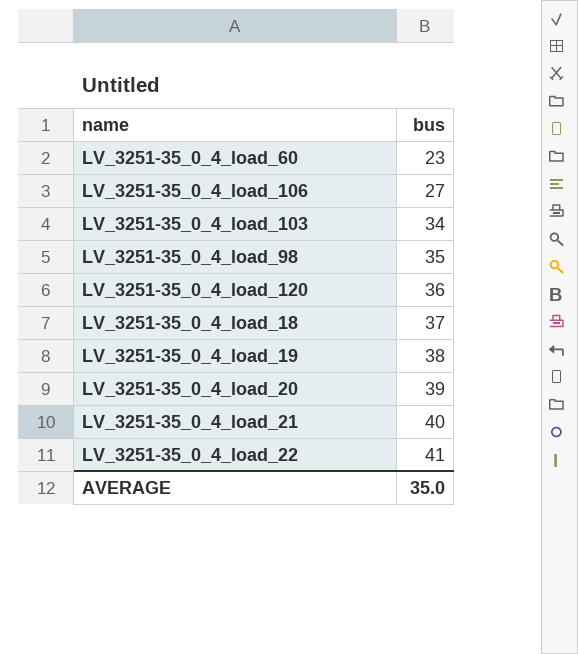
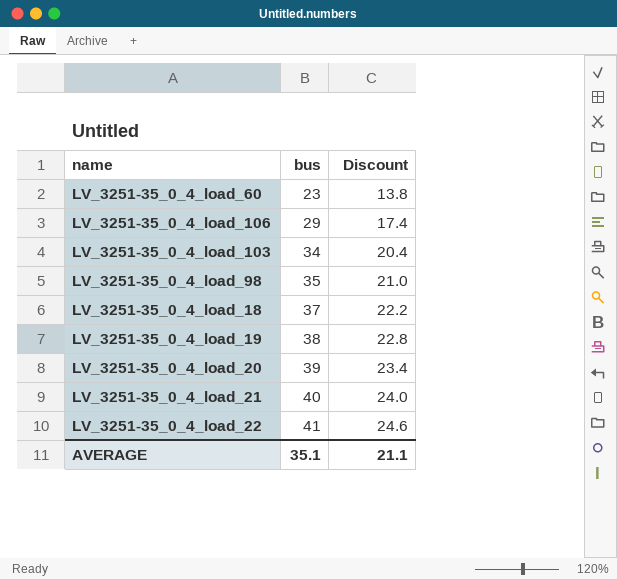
column Discount | formula: none -> [bus] * 0.6
row LV_3251-35_0_4_load_120: 36 -> none
LV_3251-35_0_4_load_106 | bus: 27 -> 29
AVERAGE | bus: 35.0 -> 35.1

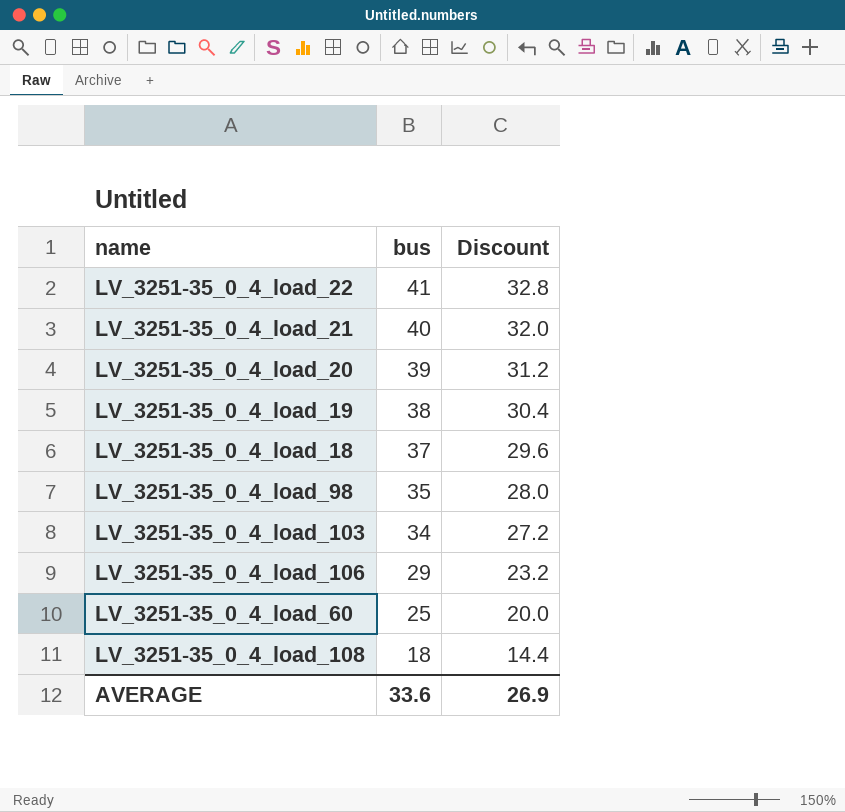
row order: bus ascending -> bus descending
column Discount | formula: [bus] * 0.6 -> [bus] * 0.8
LV_3251-35_0_4_load_60 | bus: 23 -> 25
row LV_3251-35_0_4_load_108: none -> 18 | 14.4
AVERAGE | bus: 35.1 -> 33.6
AVERAGE | Discount: 21.1 -> 26.9

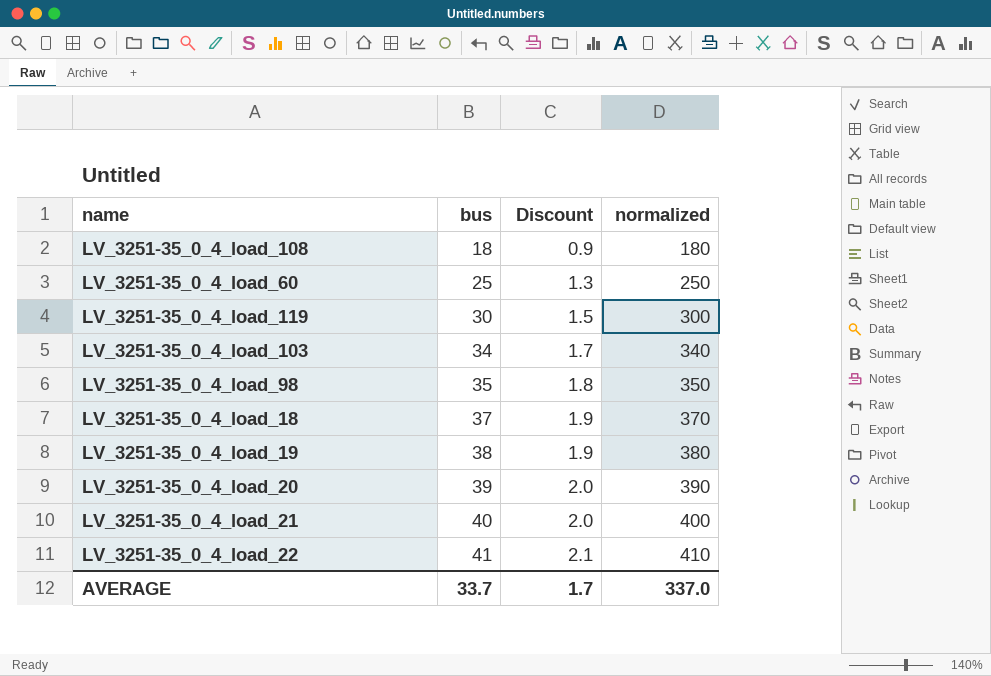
row order: bus descending -> bus ascending
column Discount | formula: [bus] * 0.8 -> [bus] * 0.05
column normalized | formula: none -> [bus] * 10
row LV_3251-35_0_4_load_106: 29 | 23.2 -> none
row LV_3251-35_0_4_load_119: none -> 30 | 1.5 | 300
AVERAGE | bus: 33.6 -> 33.7
AVERAGE | Discount: 26.9 -> 1.7

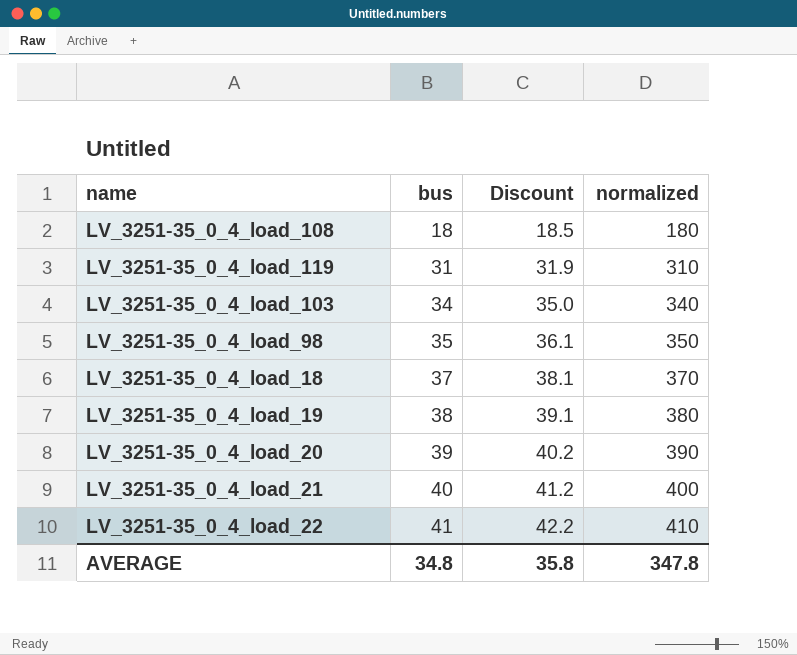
column Discount | formula: [bus] * 0.05 -> [bus] * 1.03
row LV_3251-35_0_4_load_60: 25 | 1.3 | 250 -> none
LV_3251-35_0_4_load_119 | bus: 30 -> 31
LV_3251-35_0_4_load_119 | normalized: 300 -> 310
AVERAGE | bus: 33.7 -> 34.8
AVERAGE | Discount: 1.7 -> 35.8
AVERAGE | normalized: 337.0 -> 347.8

